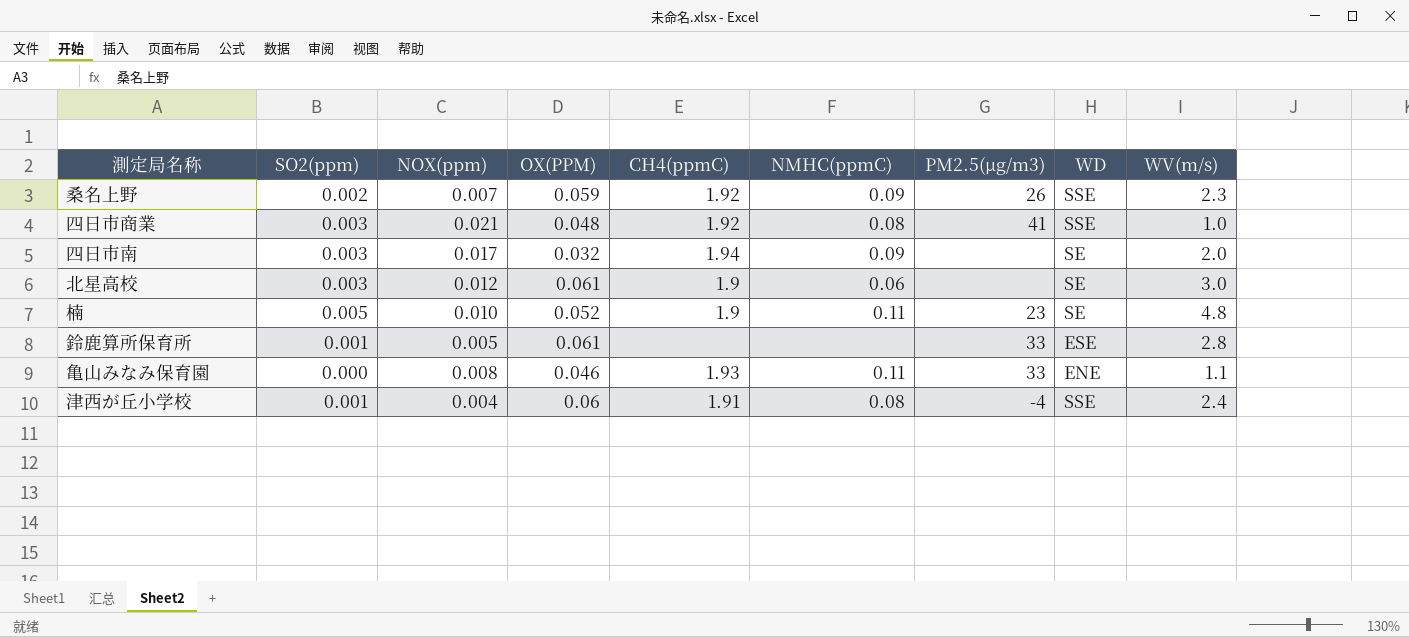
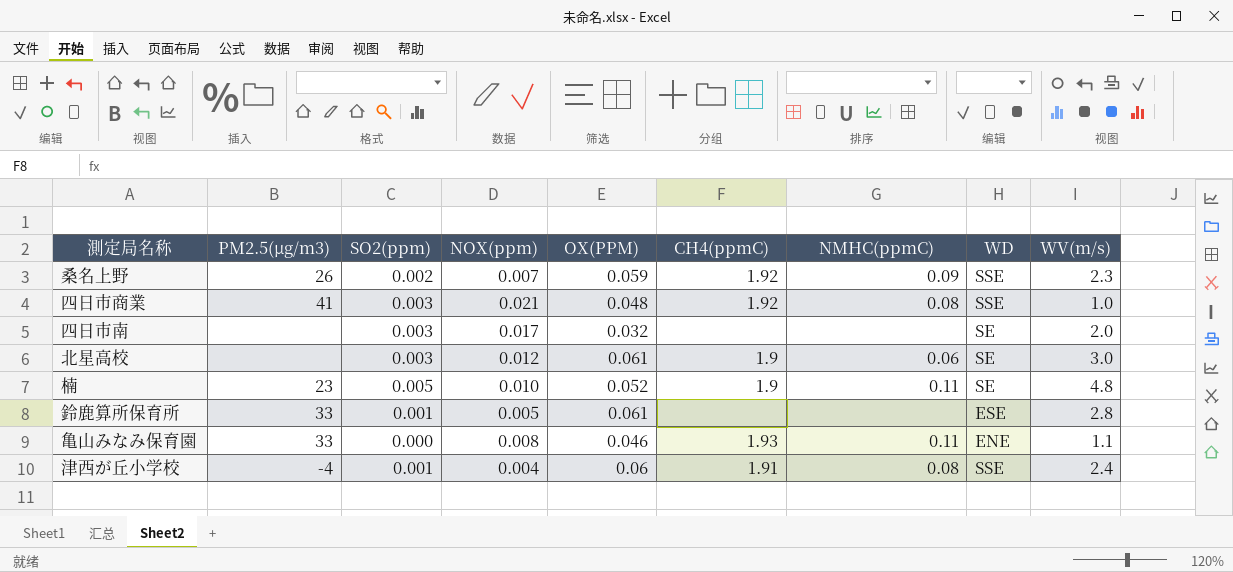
column PM2.5(μg/m3) | position: 7 -> 2
四日市南 | CH4(ppmC): 1.94 -> none
四日市南 | NMHC(ppmC): 0.09 -> none

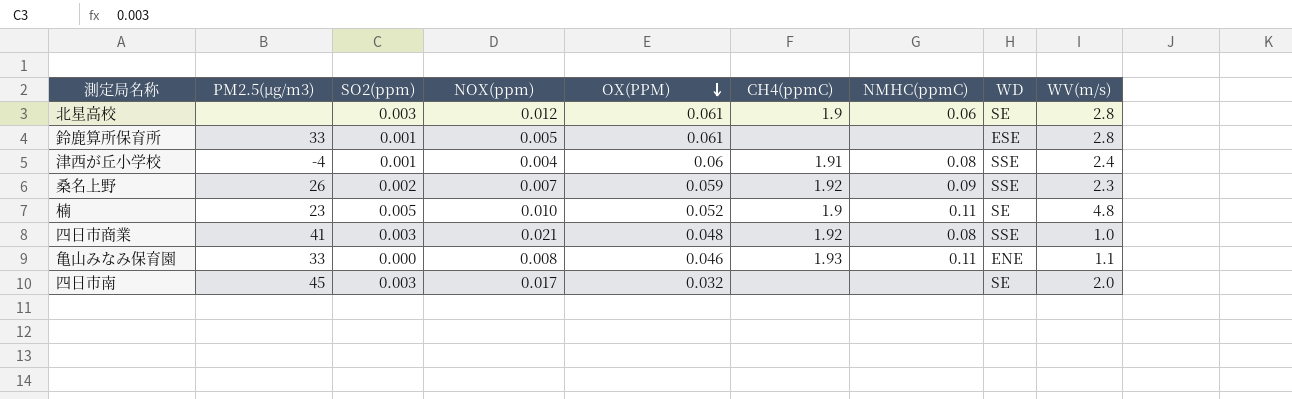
row order: none -> OX(PPM) descending
北星高校 | WV(m/s): 3.0 -> 2.8
四日市南 | PM2.5(μg/m3): none -> 45

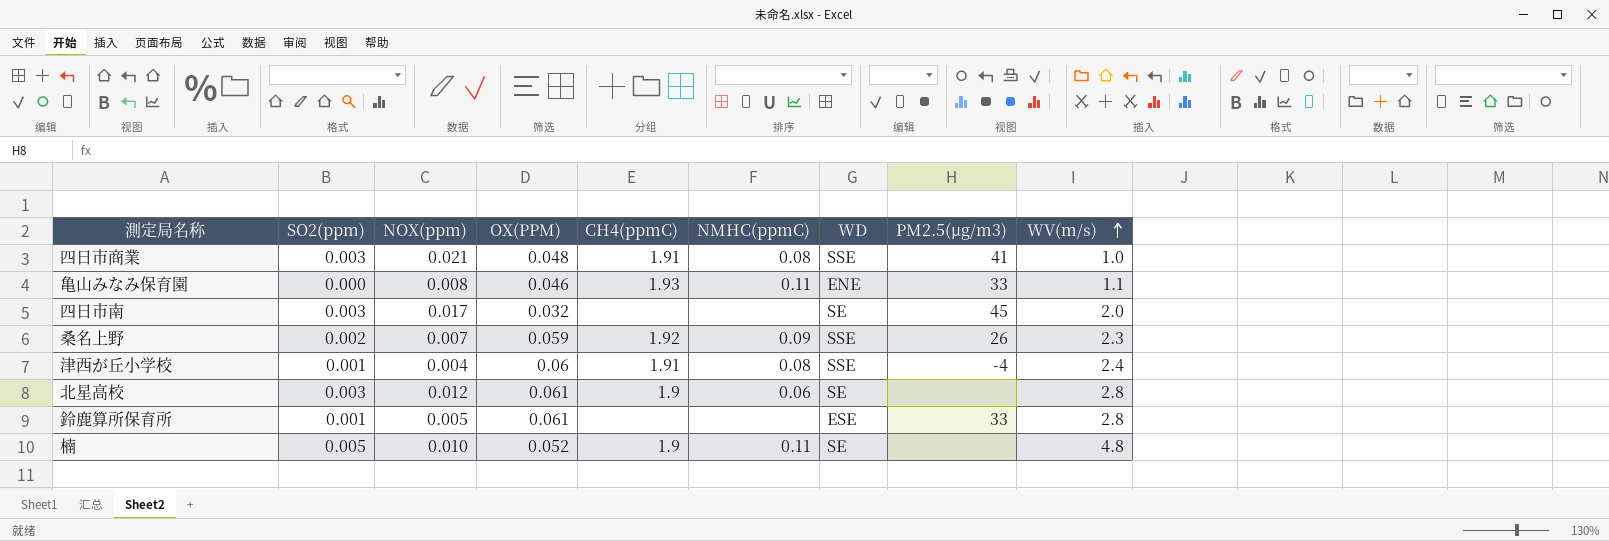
row order: OX(PPM) descending -> WV(m/s) ascending
column PM2.5(μg/m3) | position: 2 -> 8
四日市商業 | CH4(ppmC): 1.92 -> 1.91
楠 | PM2.5(μg/m3): 23 -> none

